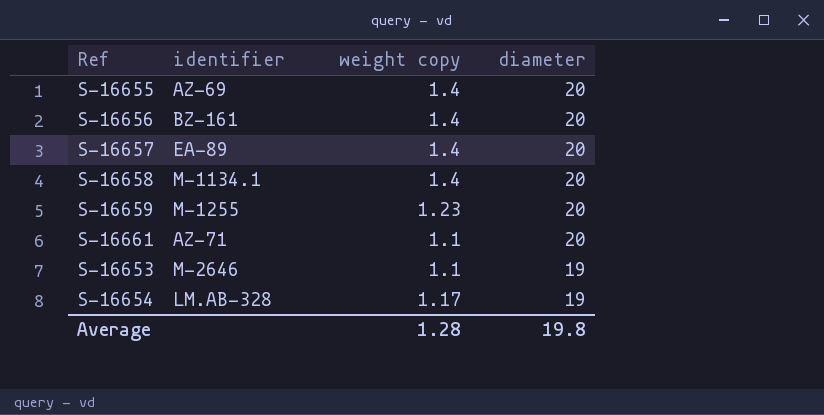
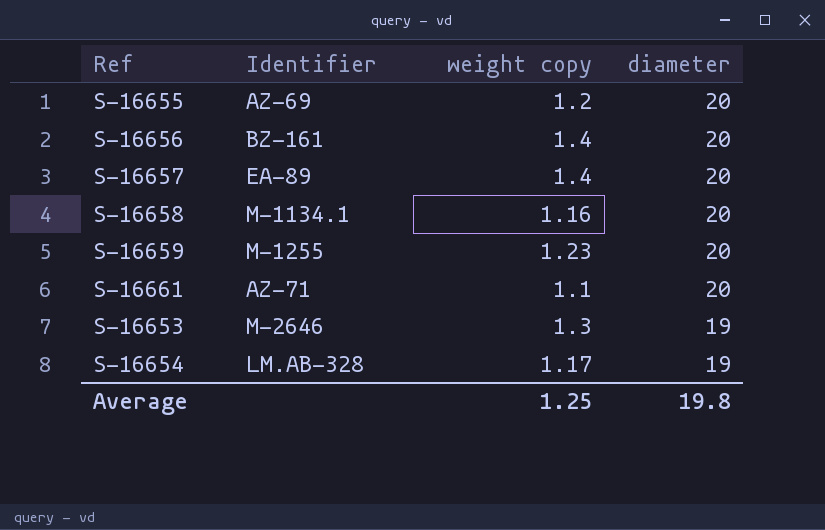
column name: identifier -> Identifier
S-16655 | weight copy: 1.4 -> 1.2
S-16658 | weight copy: 1.4 -> 1.16
S-16653 | weight copy: 1.1 -> 1.3
Average | weight copy: 1.28 -> 1.25

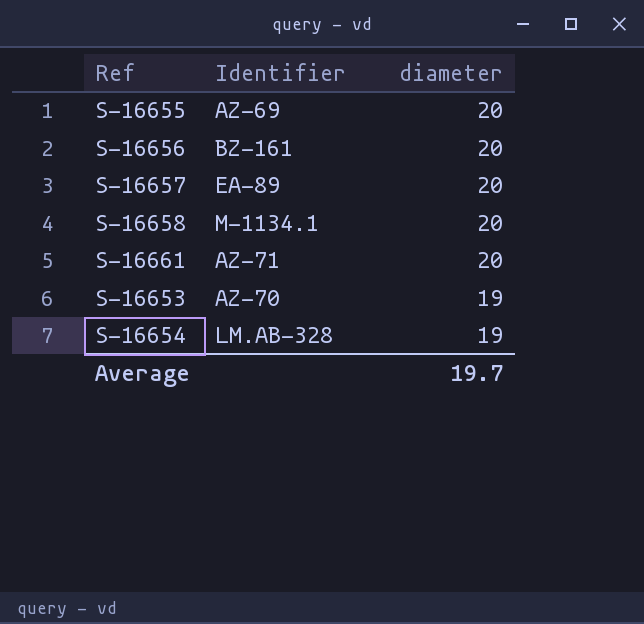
column weight copy | position: 3 -> none
row S-16659: M-1255 | 1.23 | 20 -> none
S-16653 | Identifier: M-2646 -> AZ-70
Average | diameter: 19.8 -> 19.7

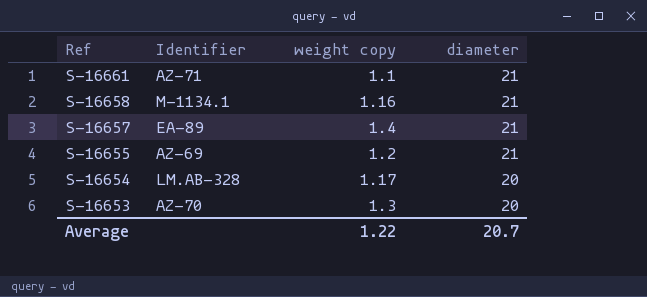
row order: diameter descending -> Ref descending
column weight copy | position: none -> 3
row S-16656: BZ-161 | 20 -> none
S-16661 | diameter: 20 -> 21
S-16658 | diameter: 20 -> 21
S-16657 | diameter: 20 -> 21
S-16655 | diameter: 20 -> 21
S-16654 | diameter: 19 -> 20
S-16653 | diameter: 19 -> 20
Average | diameter: 19.7 -> 20.7

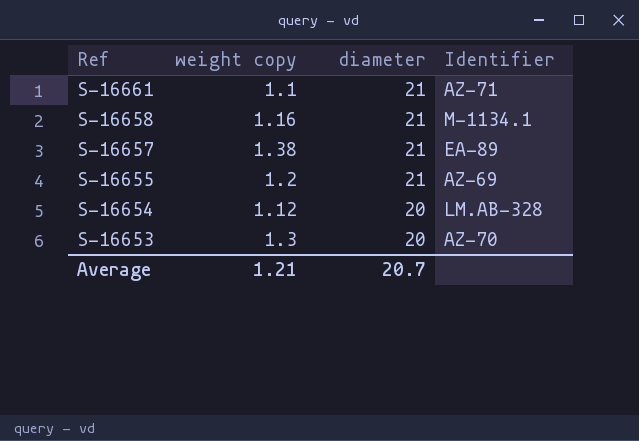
column Identifier | position: 2 -> 4
S-16657 | weight copy: 1.4 -> 1.38
S-16654 | weight copy: 1.17 -> 1.12
Average | weight copy: 1.22 -> 1.21

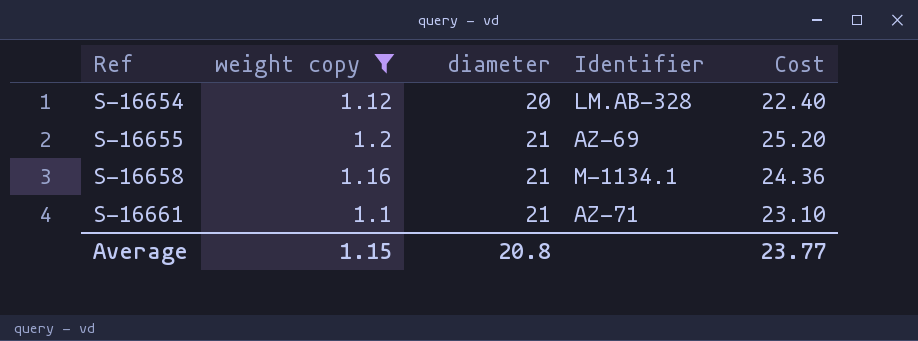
filter: none -> weight copy <= 1.2
row order: Ref descending -> Ref ascending
column Cost | formula: none -> [weight copy] * [diameter]
Average | weight copy: 1.21 -> 1.15
Average | diameter: 20.7 -> 20.8

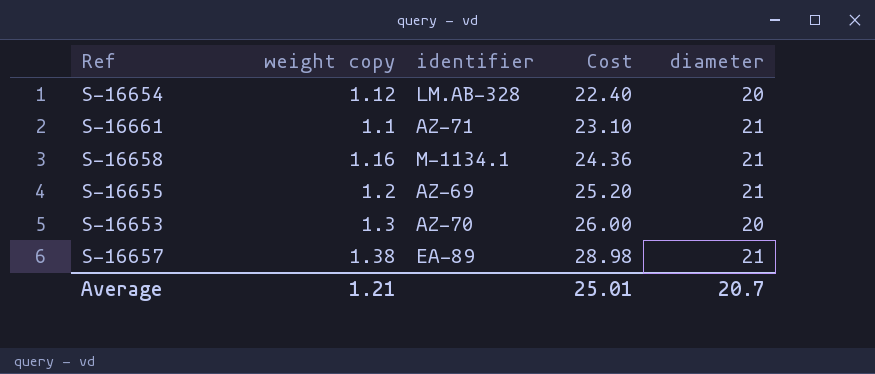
filter: weight copy <= 1.2 -> none
row order: Ref ascending -> Cost ascending
column name: Identifier -> identifier
column diameter | position: 3 -> 5
Average | weight copy: 1.15 -> 1.21
Average | Cost: 23.77 -> 25.01
Average | diameter: 20.8 -> 20.7

